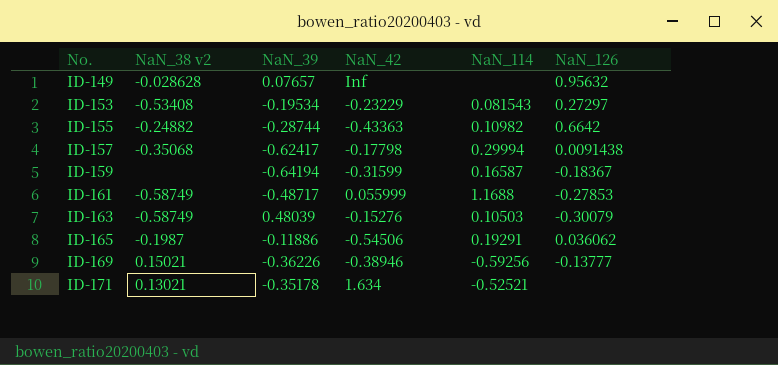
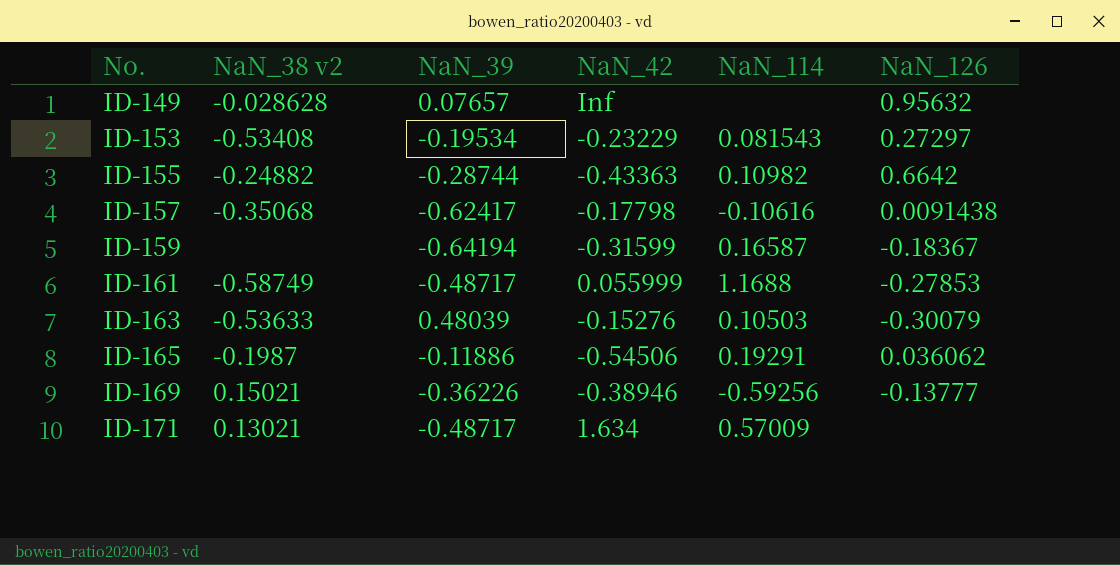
ID-157 | NaN_114: 0.29994 -> -0.10616
ID-163 | NaN_38 v2: -0.58749 -> -0.53633
ID-171 | NaN_39: -0.35178 -> -0.48717
ID-171 | NaN_114: -0.52521 -> 0.57009

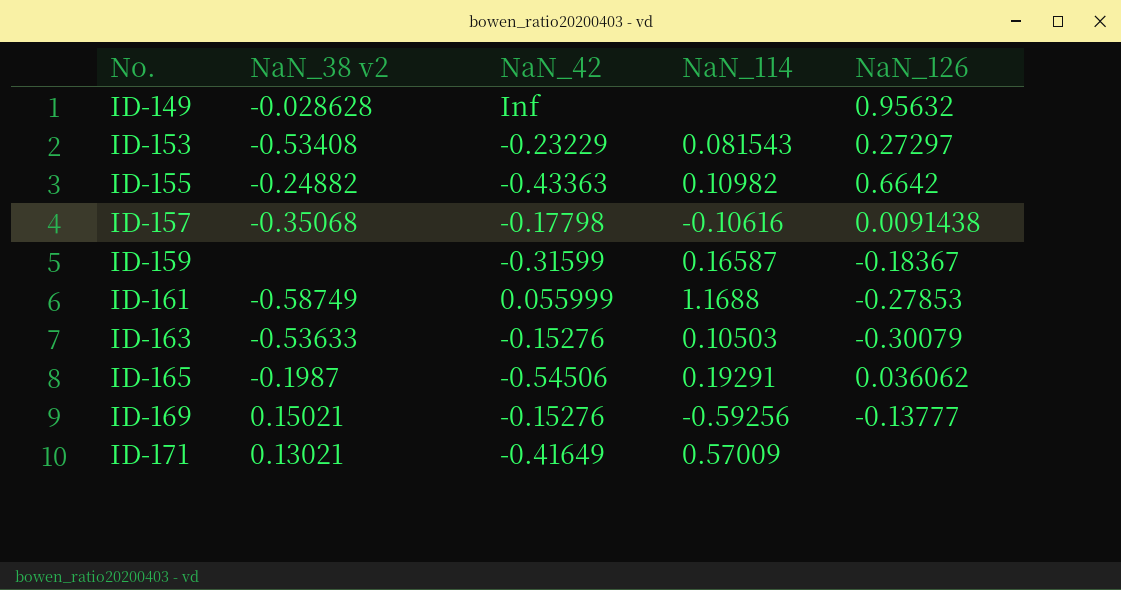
column NaN_39 | position: 3 -> none
ID-169 | NaN_42: -0.38946 -> -0.15276
ID-171 | NaN_42: 1.634 -> -0.41649

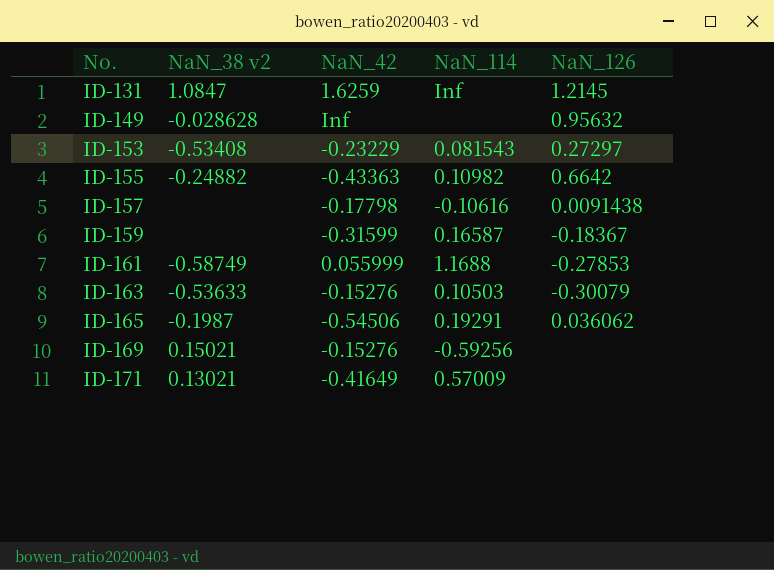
row ID-131: none -> 1.0847 | 1.6259 | Inf | 1.2145
ID-157 | NaN_38 v2: -0.35068 -> none
ID-169 | NaN_126: -0.13777 -> none

